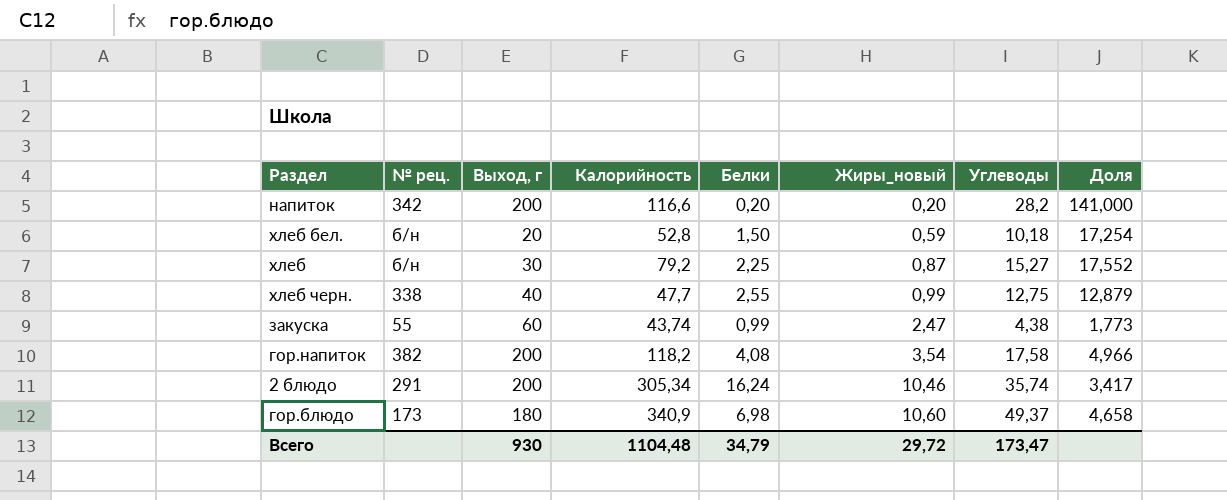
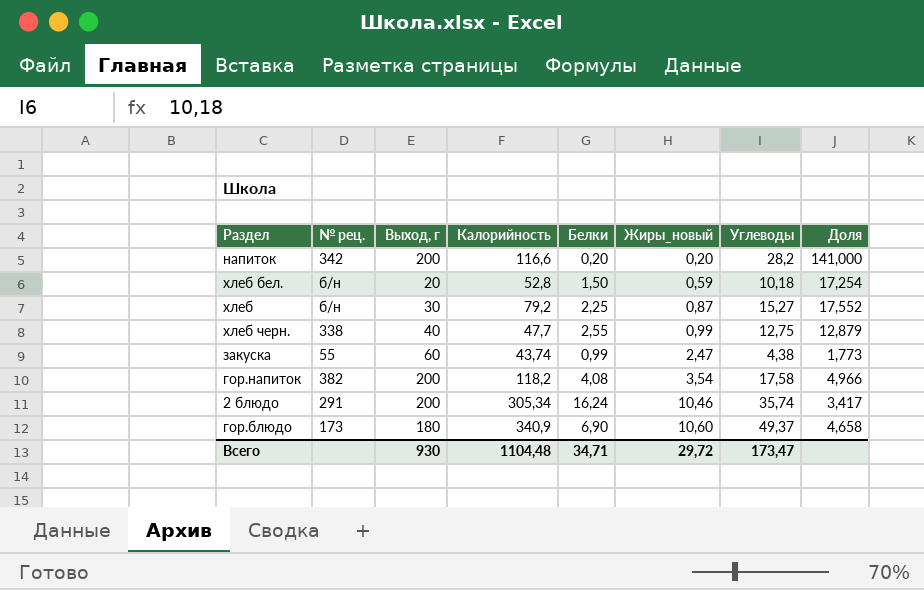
гор.блюдо | Белки: 6,98 -> 6,90
Всего | Белки: 34,79 -> 34,71

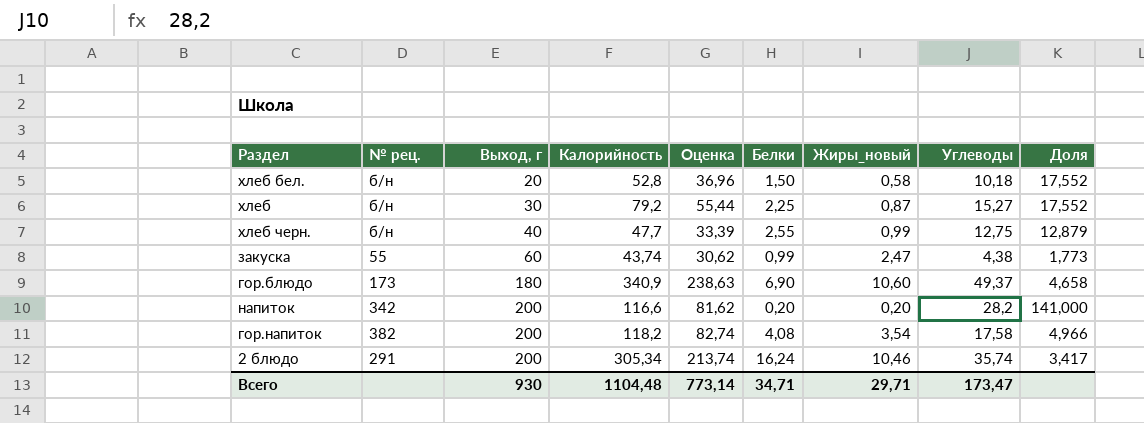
row order: Жиры_новый ascending -> Выход, г ascending
column Оценка | formula: none -> [Калорийность] * 0,7
хлеб бел. | Жиры_новый: 0,59 -> 0,58
хлеб бел. | Доля: 17,254 -> 17,552
хлеб черн. | № рец.: 338 -> б/н
Всего | Жиры_новый: 29,72 -> 29,71

